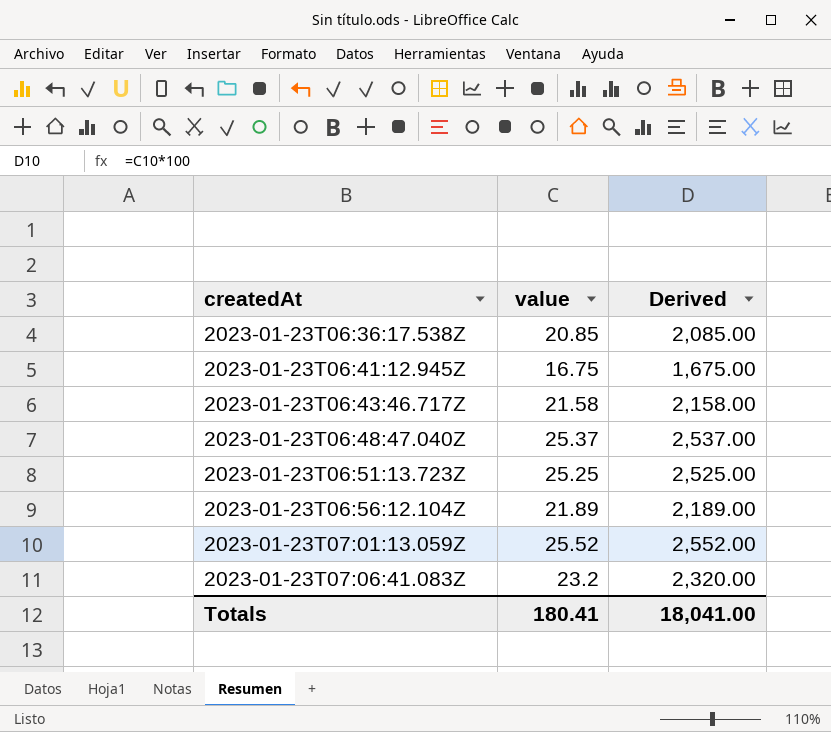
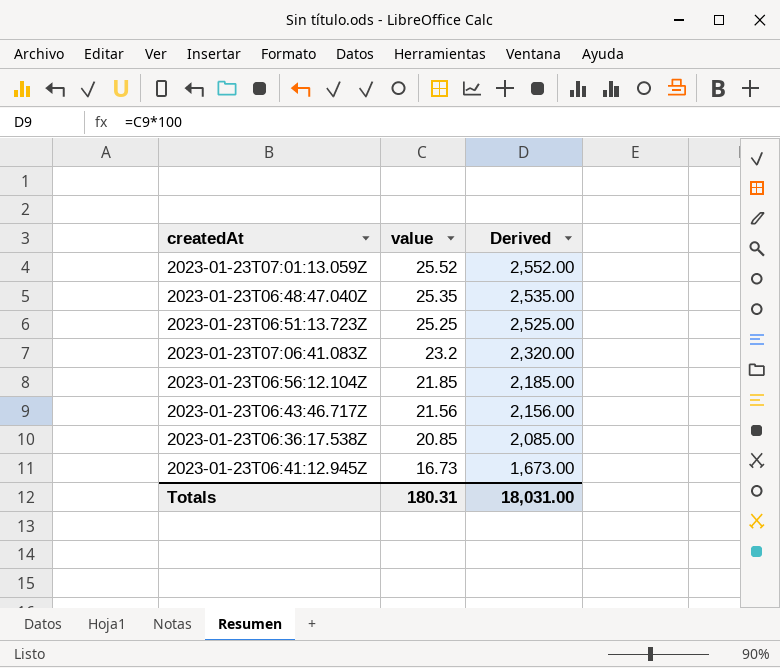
row order: createdAt ascending -> value descending
2023-01-23T06:48:47.040Z | value: 25.37 -> 25.35
2023-01-23T06:48:47.040Z | Derived: 2,537.00 -> 2,535.00
2023-01-23T06:56:12.104Z | value: 21.89 -> 21.85
2023-01-23T06:56:12.104Z | Derived: 2,189.00 -> 2,185.00
2023-01-23T06:43:46.717Z | value: 21.58 -> 21.56
2023-01-23T06:43:46.717Z | Derived: 2,158.00 -> 2,156.00
2023-01-23T06:41:12.945Z | value: 16.75 -> 16.73
2023-01-23T06:41:12.945Z | Derived: 1,675.00 -> 1,673.00
Totals | value: 180.41 -> 180.31
Totals | Derived: 18,041.00 -> 18,031.00

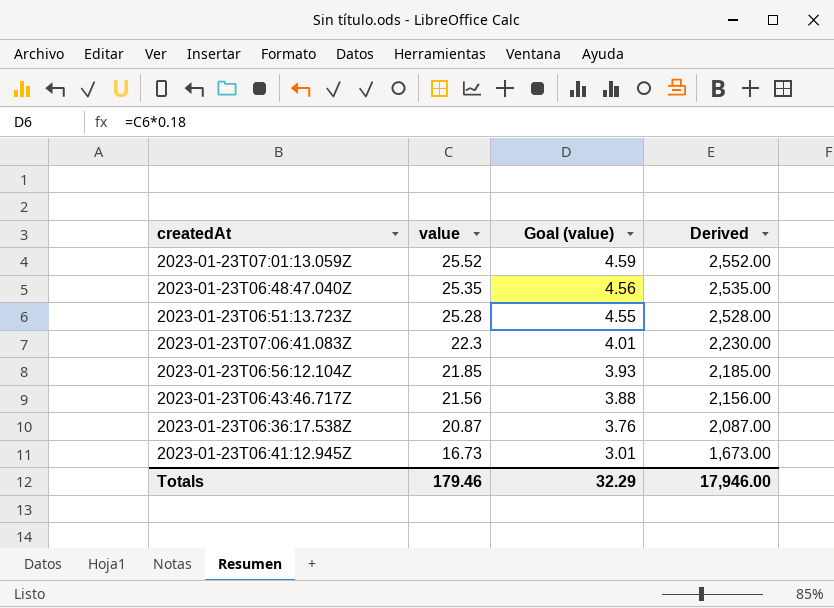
column Goal (value) | formula: none -> [value] * 0.18
2023-01-23T06:51:13.723Z | value: 25.25 -> 25.28
2023-01-23T06:51:13.723Z | Derived: 2,525.00 -> 2,528.00
2023-01-23T07:06:41.083Z | value: 23.2 -> 22.3
2023-01-23T07:06:41.083Z | Derived: 2,320.00 -> 2,230.00
2023-01-23T06:36:17.538Z | value: 20.85 -> 20.87
2023-01-23T06:36:17.538Z | Derived: 2,085.00 -> 2,087.00
Totals | value: 180.31 -> 179.46
Totals | Derived: 18,031.00 -> 17,946.00

